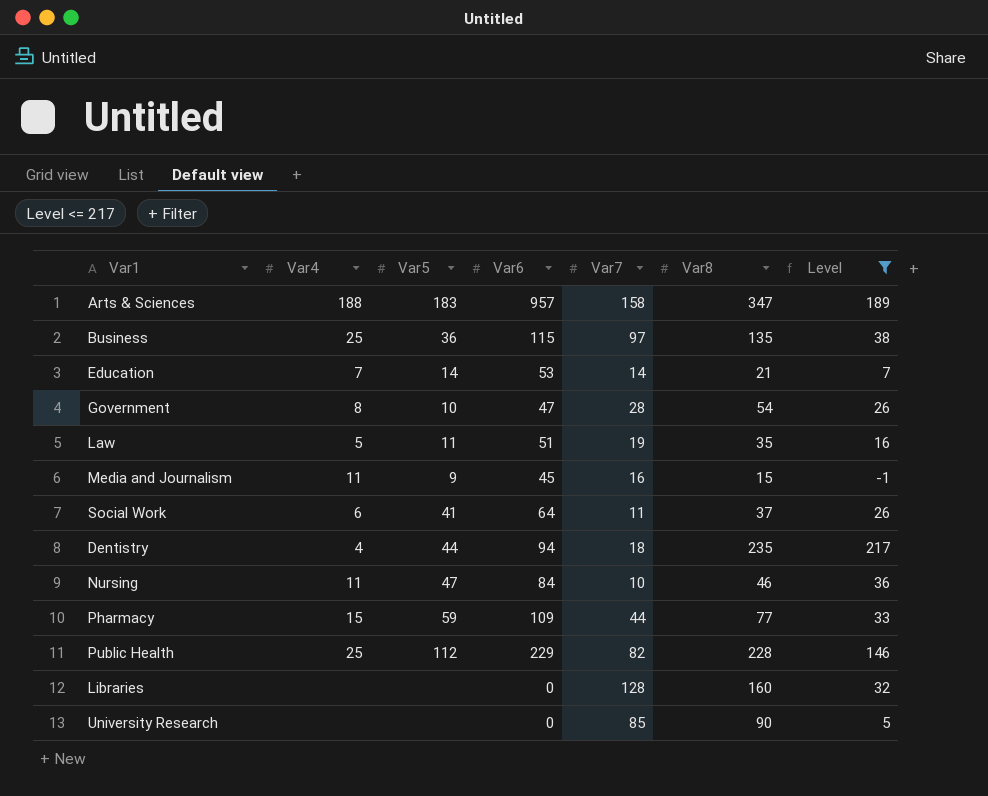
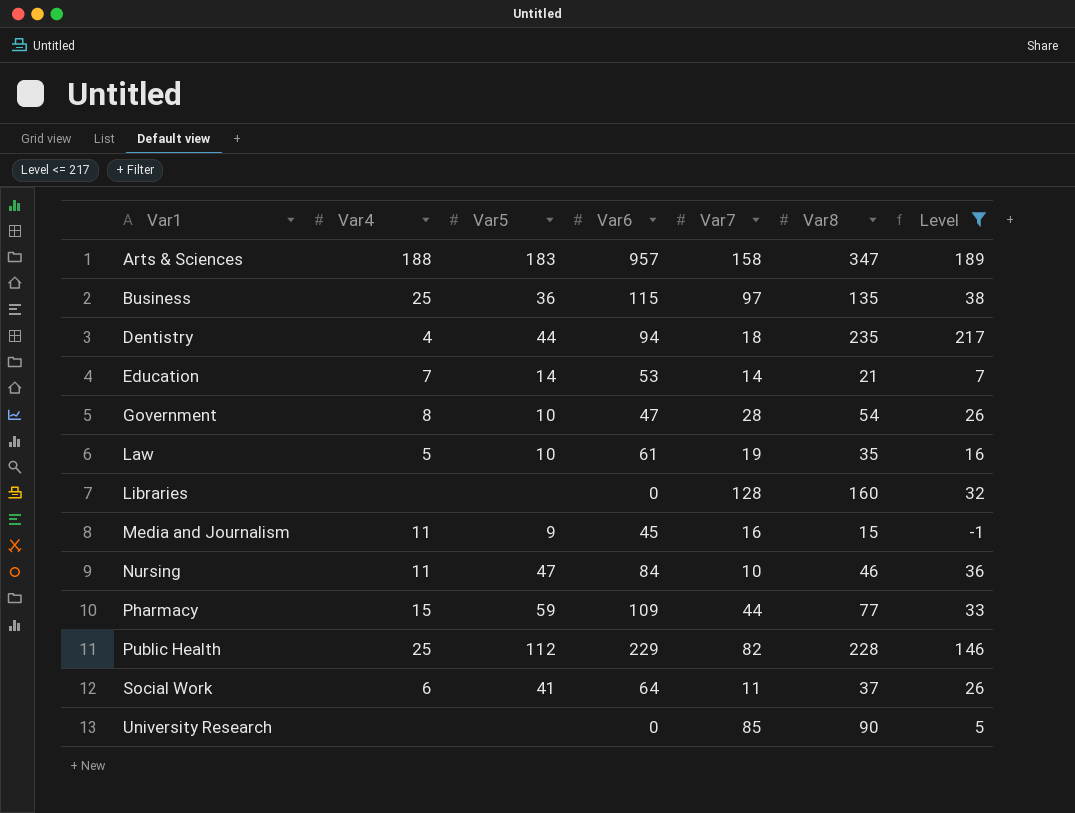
row order: none -> Var1 ascending
Law | Var5: 11 -> 10
Law | Var6: 51 -> 61

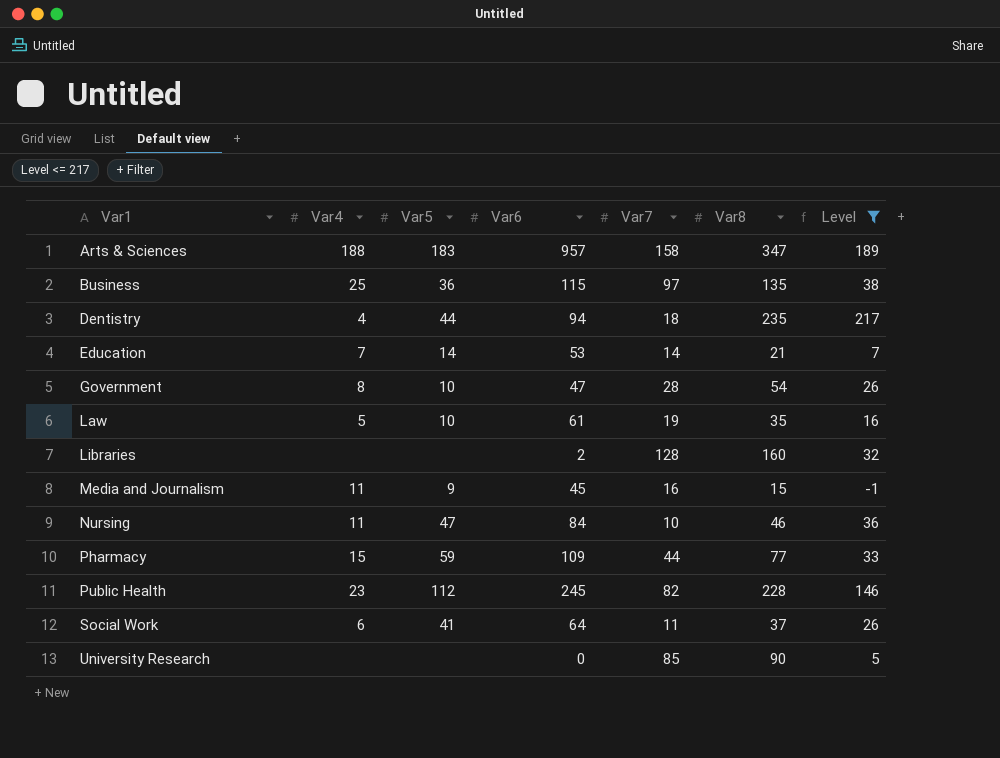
Libraries | Var6: 0 -> 2
Public Health | Var4: 25 -> 23
Public Health | Var6: 229 -> 245

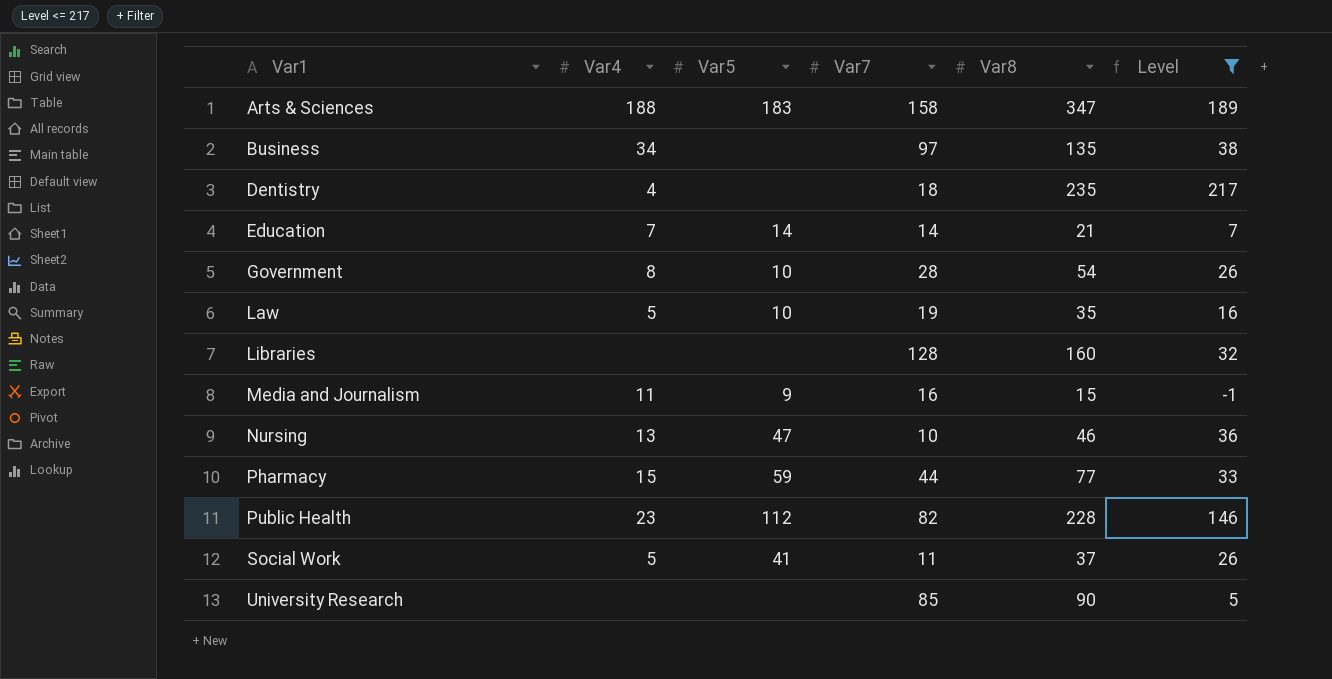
column Var6 | position: 4 -> none
Business | Var4: 25 -> 34
Business | Var5: 36 -> none
Dentistry | Var5: 44 -> none
Nursing | Var4: 11 -> 13
Social Work | Var4: 6 -> 5

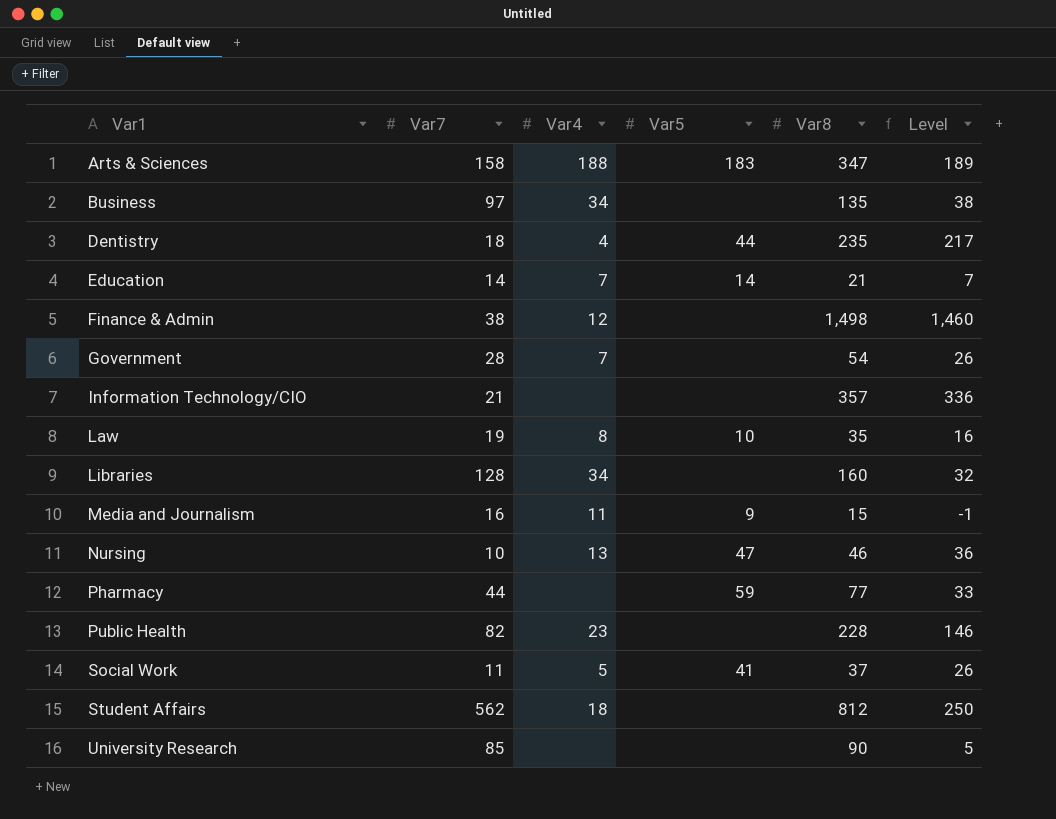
filter: Level <= 217 -> none
column Var7 | position: 4 -> 2
Dentistry | Var5: none -> 44
Government | Var4: 8 -> 7
Government | Var5: 10 -> none
Law | Var4: 5 -> 8
Libraries | Var4: none -> 34
Pharmacy | Var4: 15 -> none
Public Health | Var5: 112 -> none

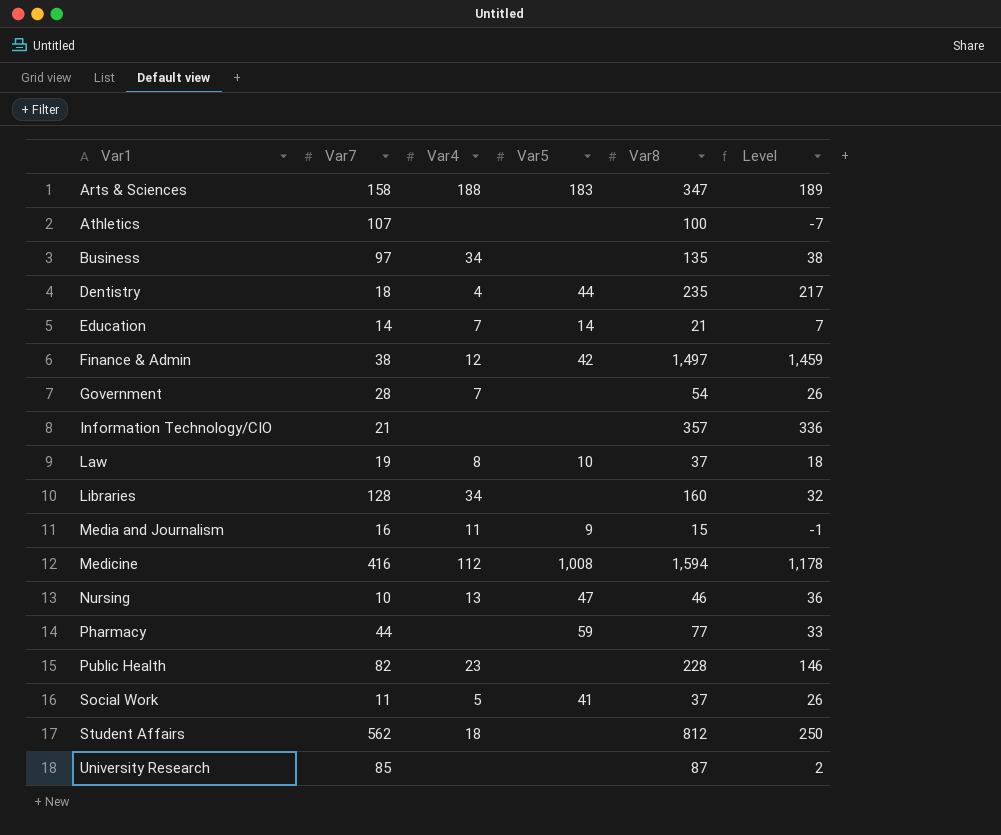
row Athletics: none -> 107 | none | none | 100 | -7
Finance & Admin | Var5: none -> 42
Finance & Admin | Var8: 1,498 -> 1,497
Finance & Admin | Level: 1,460 -> 1,459
Law | Var8: 35 -> 37
Law | Level: 16 -> 18
row Medicine: none -> 416 | 112 | 1,008 | 1,594 | 1,178
University Research | Var8: 90 -> 87
University Research | Level: 5 -> 2

